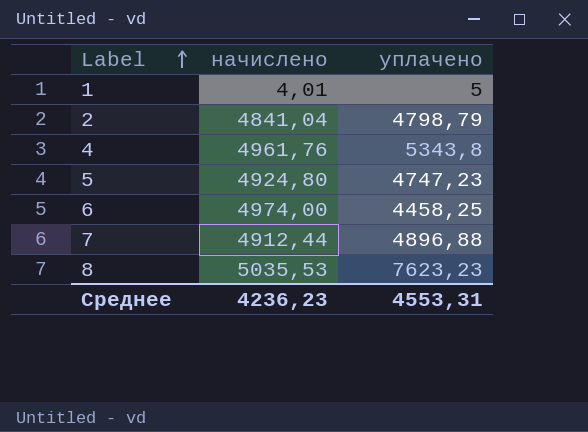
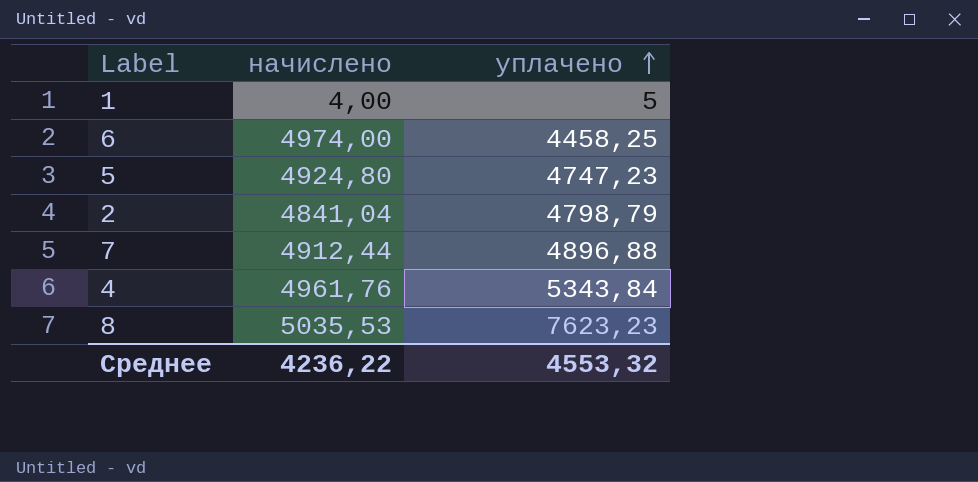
row order: Label ascending -> уплачено ascending
1 | начислено: 4,01 -> 4,00
4 | уплачено: 5343,8 -> 5343,84
Среднее | начислено: 4236,23 -> 4236,22
Среднее | уплачено: 4553,31 -> 4553,32

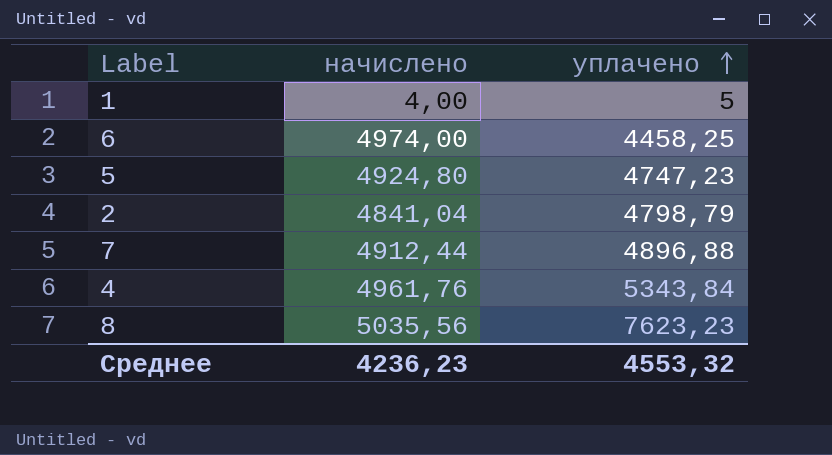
8 | начислено: 5035,53 -> 5035,56
Среднее | начислено: 4236,22 -> 4236,23

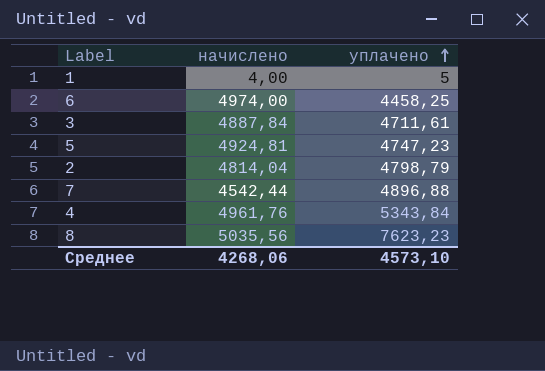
row 3: none -> 4887,84 | 4711,61
5 | начислено: 4924,80 -> 4924,81
2 | начислено: 4841,04 -> 4814,04
7 | начислено: 4912,44 -> 4542,44
Среднее | начислено: 4236,23 -> 4268,06
Среднее | уплачено: 4553,32 -> 4573,10

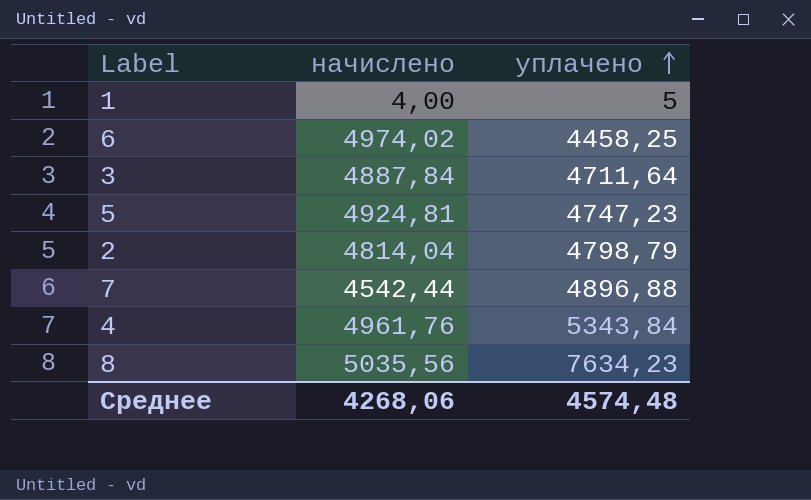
6 | начислено: 4974,00 -> 4974,02
3 | уплачено: 4711,61 -> 4711,64
8 | уплачено: 7623,23 -> 7634,23
Среднее | уплачено: 4573,10 -> 4574,48

